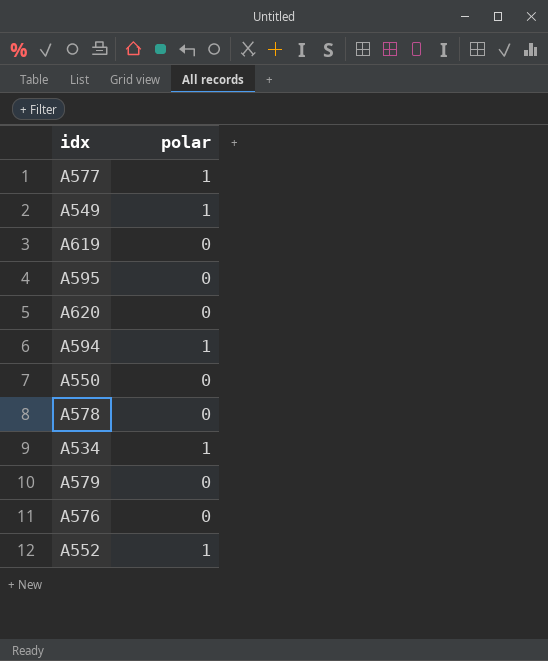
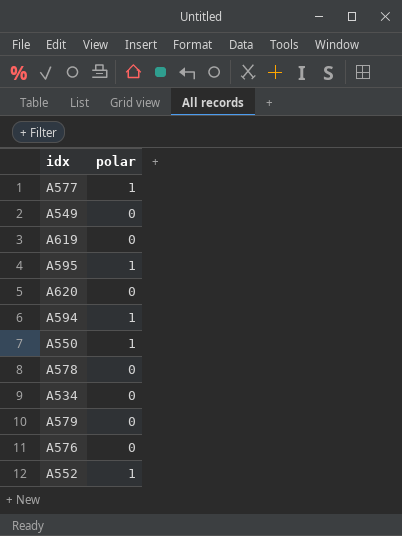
A549 | polar: 1 -> 0
A595 | polar: 0 -> 1
A550 | polar: 0 -> 1
A534 | polar: 1 -> 0

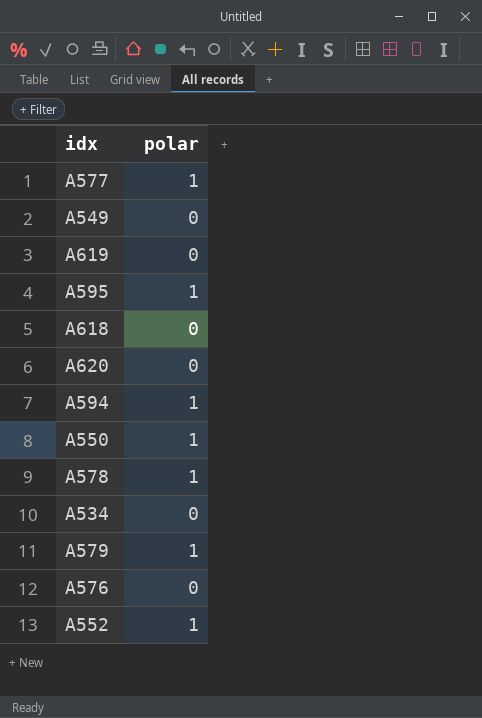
row A618: none -> 0
A578 | polar: 0 -> 1
A579 | polar: 0 -> 1

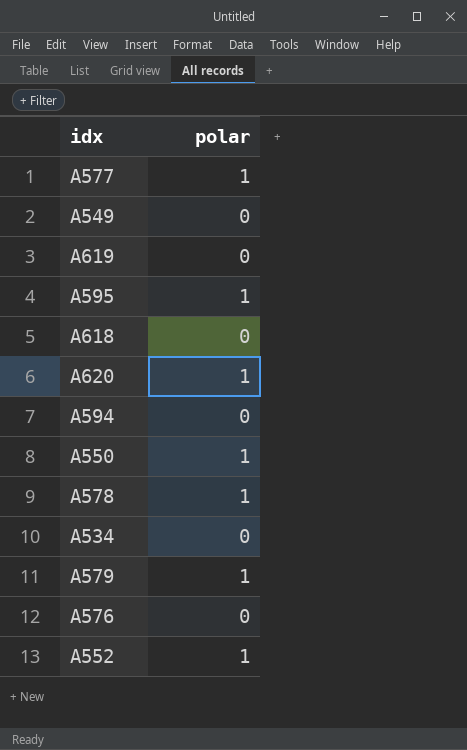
A620 | polar: 0 -> 1
A594 | polar: 1 -> 0

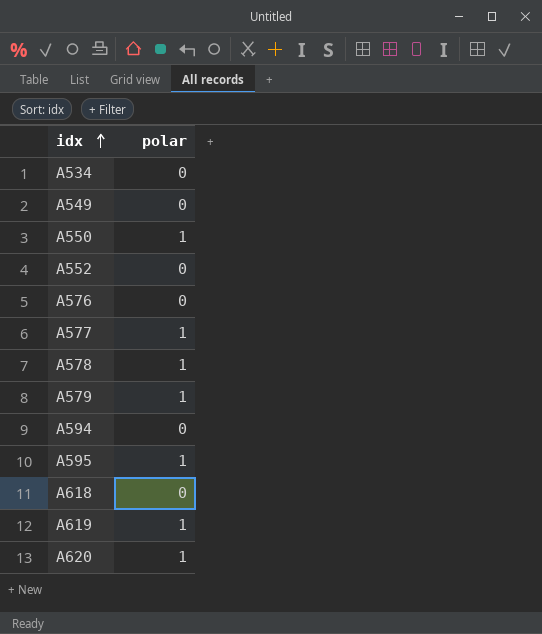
row order: none -> idx ascending
A552 | polar: 1 -> 0
A619 | polar: 0 -> 1

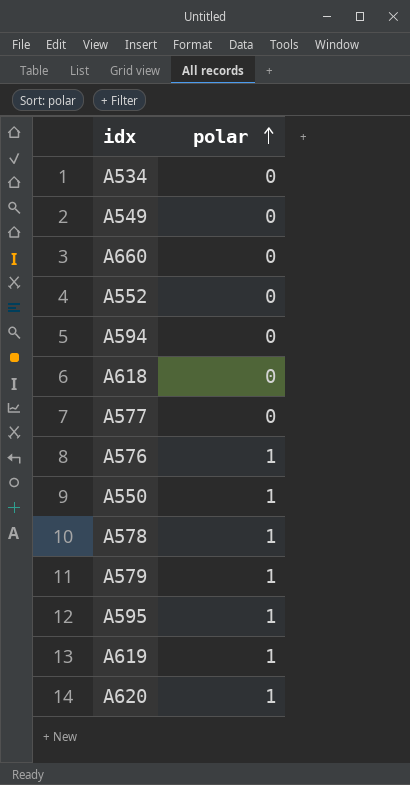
row order: idx ascending -> polar ascending
row A660: none -> 0
A577 | polar: 1 -> 0
A576 | polar: 0 -> 1

